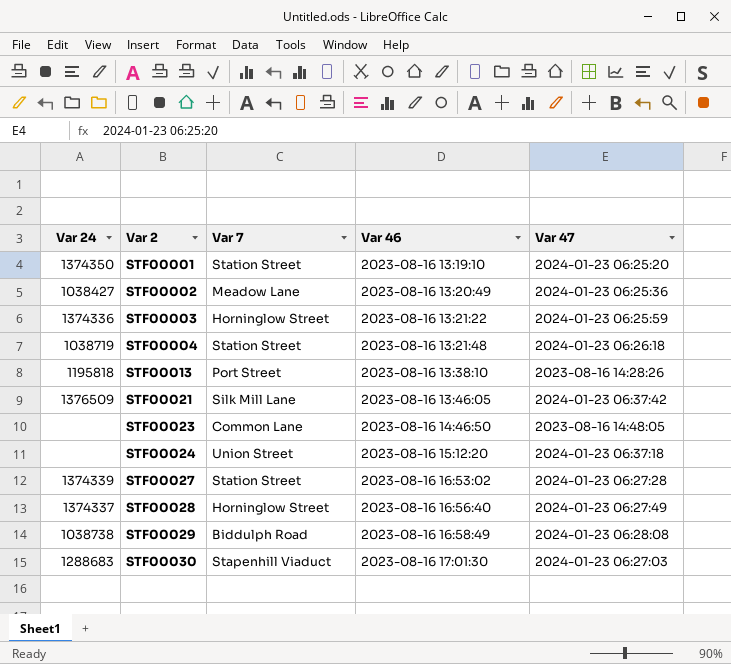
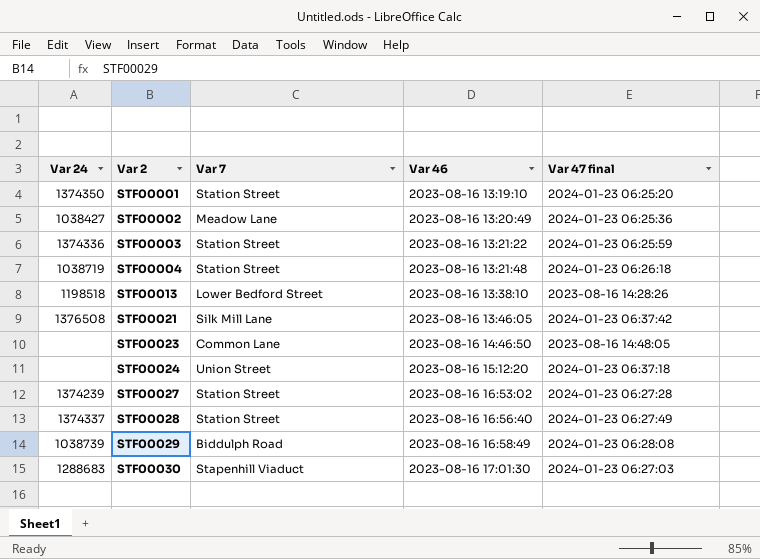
column name: Var 47 -> Var 47 final
STF00003 | Var 7: Horninglow Street -> Station Street
STF00013 | Var 24: 1195818 -> 1198518
STF00013 | Var 7: Port Street -> Lower Bedford Street
STF00021 | Var 24: 1376509 -> 1376508
STF00027 | Var 24: 1374339 -> 1374239
STF00028 | Var 7: Horninglow Street -> Station Street
STF00029 | Var 24: 1038738 -> 1038739

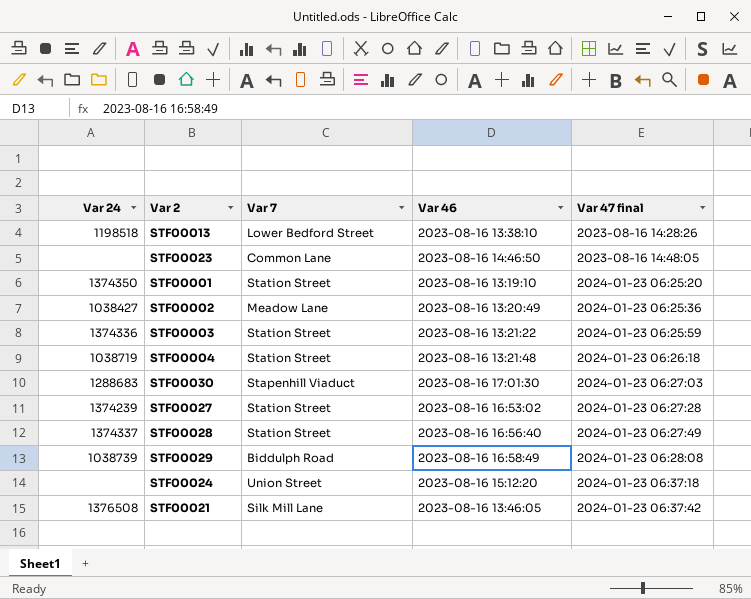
row order: Var 2 ascending -> Var 47 final ascending

